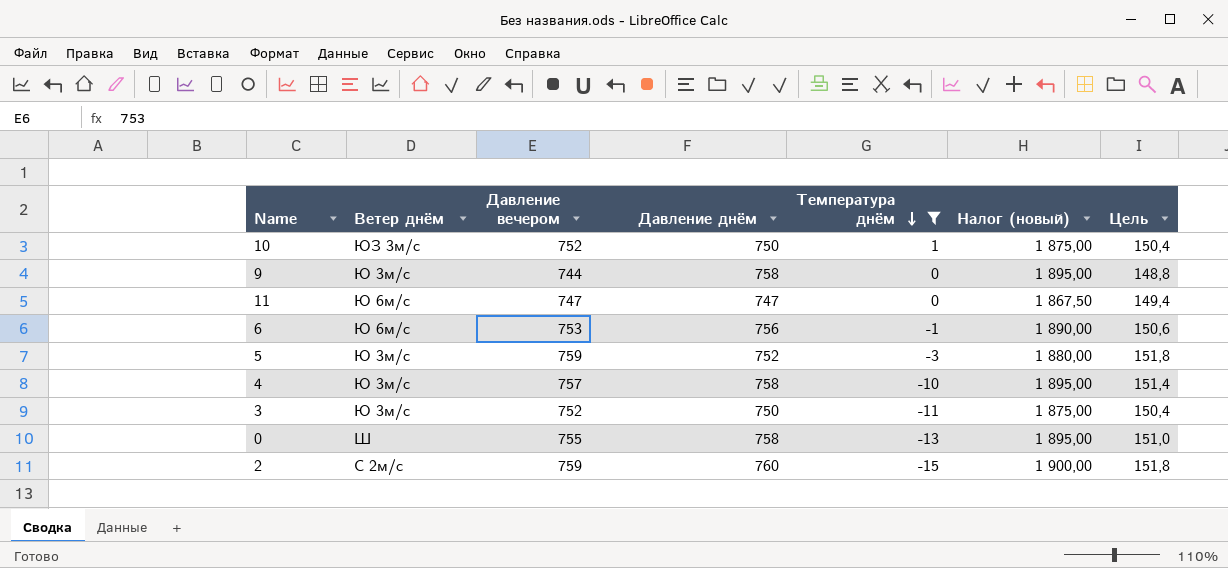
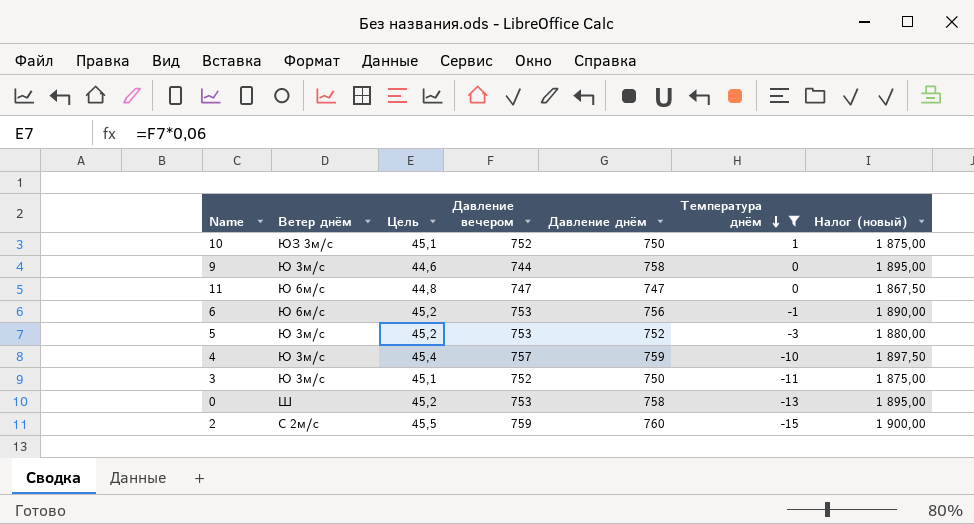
column Цель | formula: [Давление вечером] * 0,2 -> [Давление вечером] * 0,06
column Цель | position: 7 -> 3
5 | Давление вечером: 759 -> 753
4 | Давление днём: 758 -> 759
4 | Налог (новый): 1 895,00 -> 1 897,50
0 | Давление вечером: 755 -> 753

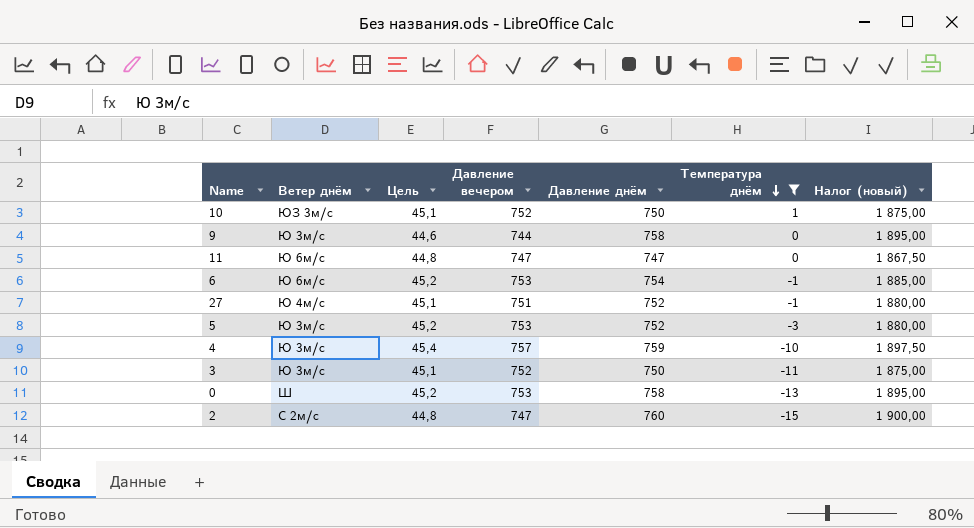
6 | Давление днём: 756 -> 754
6 | Налог (новый): 1 890,00 -> 1 885,00
row 27: none -> Ю 4м/с | 45,1 | 751 | 752 | -1 | 1 880,00
2 | Цель: 45,5 -> 44,8
2 | Давление вечером: 759 -> 747

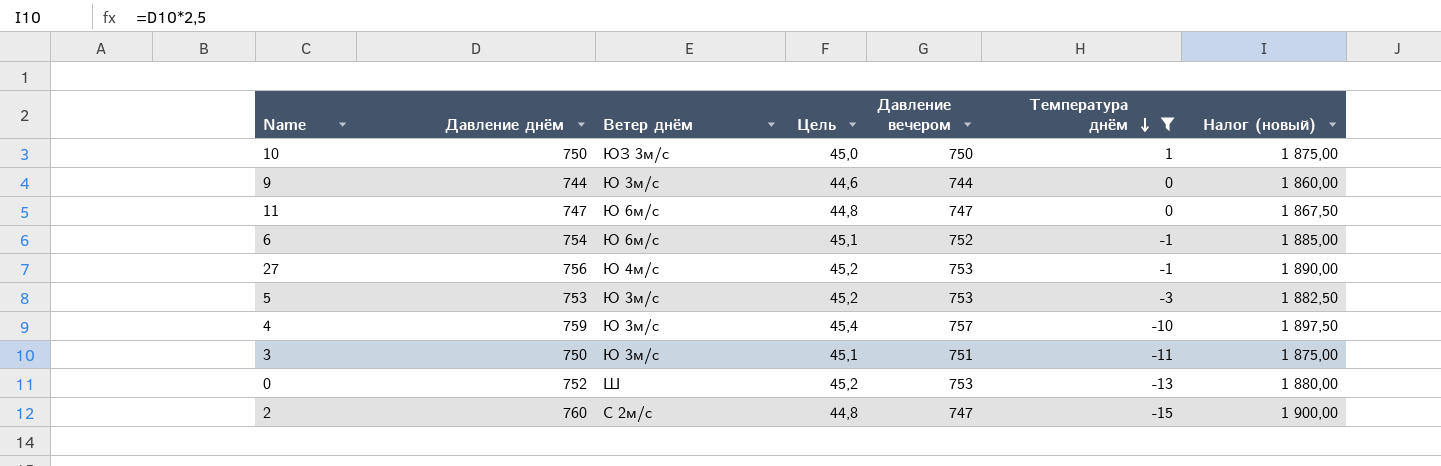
column Давление днём | position: 5 -> 2
10 | Цель: 45,1 -> 45,0
10 | Давление вечером: 752 -> 750
9 | Давление днём: 758 -> 744
9 | Налог (новый): 1 895,00 -> 1 860,00
6 | Цель: 45,2 -> 45,1
6 | Давление вечером: 753 -> 752
27 | Давление днём: 752 -> 756
27 | Цель: 45,1 -> 45,2
27 | Давление вечером: 751 -> 753
27 | Налог (новый): 1 880,00 -> 1 890,00
5 | Давление днём: 752 -> 753
5 | Налог (новый): 1 880,00 -> 1 882,50
3 | Давление вечером: 752 -> 751
0 | Давление днём: 758 -> 752
0 | Налог (новый): 1 895,00 -> 1 880,00

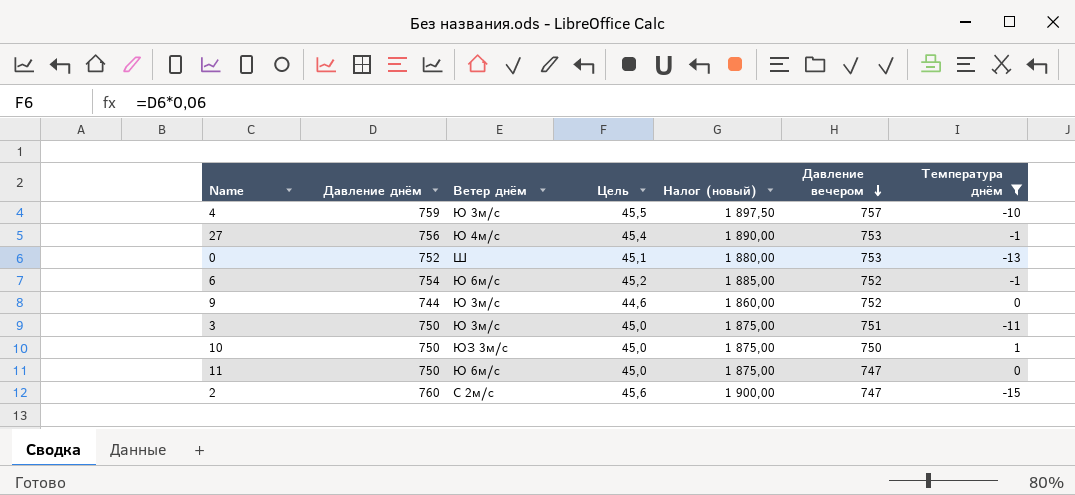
row order: Температура днём descending -> Давление вечером descending
column Цель | formula: [Давление вечером] * 0,06 -> [Давление днём] * 0,06
column Налог (новый) | position: 7 -> 5
row 5: 753 | Ю 3м/с | 45,2 | 753 | -3 | 1 882,50 -> none
9 | Давление вечером: 744 -> 752
11 | Давление днём: 747 -> 750
11 | Налог (новый): 1 867,50 -> 1 875,00

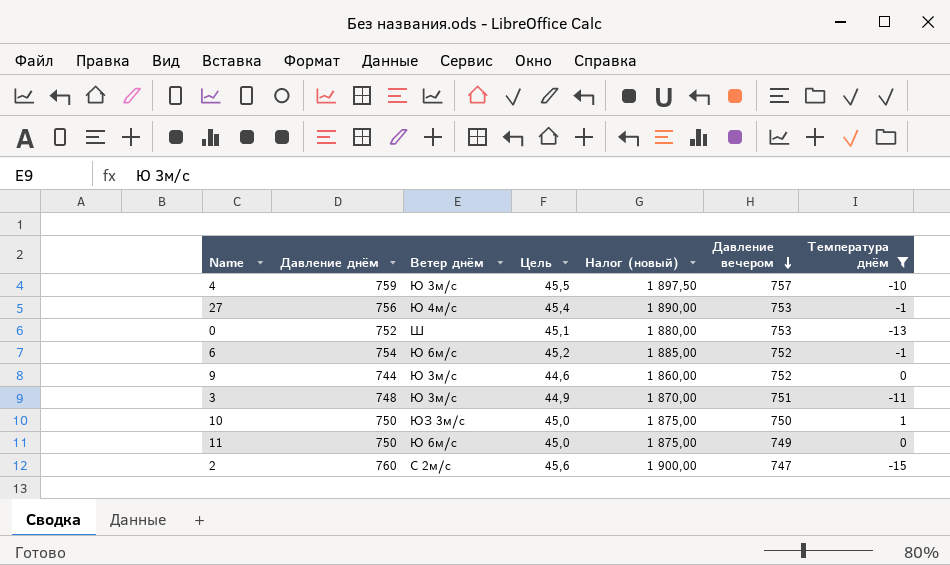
3 | Давление днём: 750 -> 748
3 | Цель: 45,0 -> 44,9
3 | Налог (новый): 1 875,00 -> 1 870,00
11 | Давление вечером: 747 -> 749

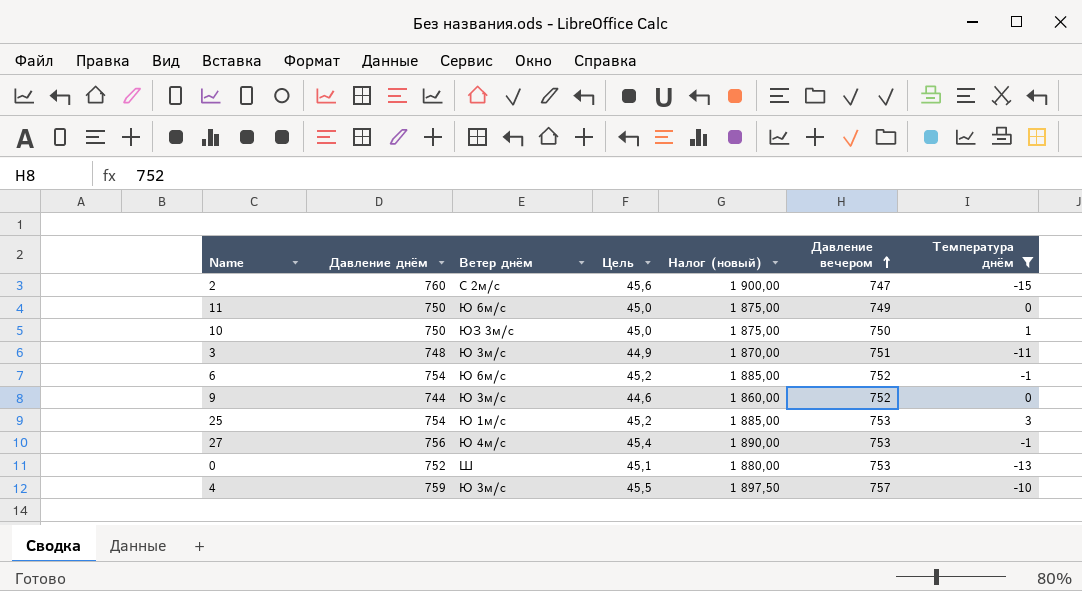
row order: Давление вечером descending -> Давление вечером ascending
row 25: none -> 754 | Ю 1м/с | 45,2 | 1 885,00 | 753 | 3

